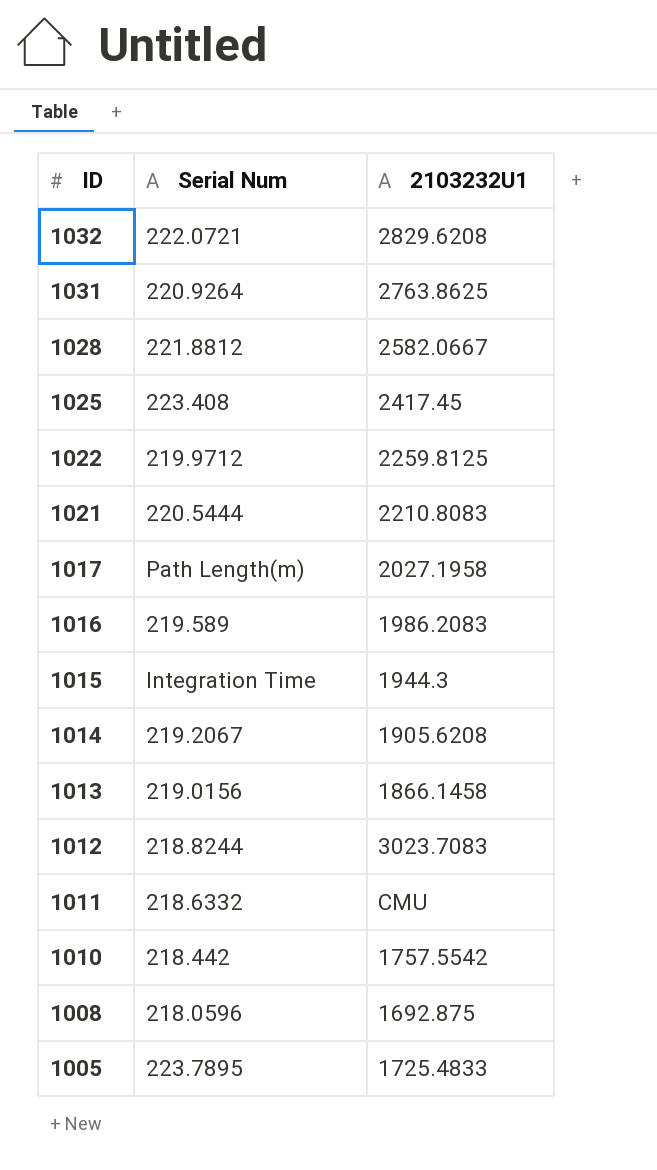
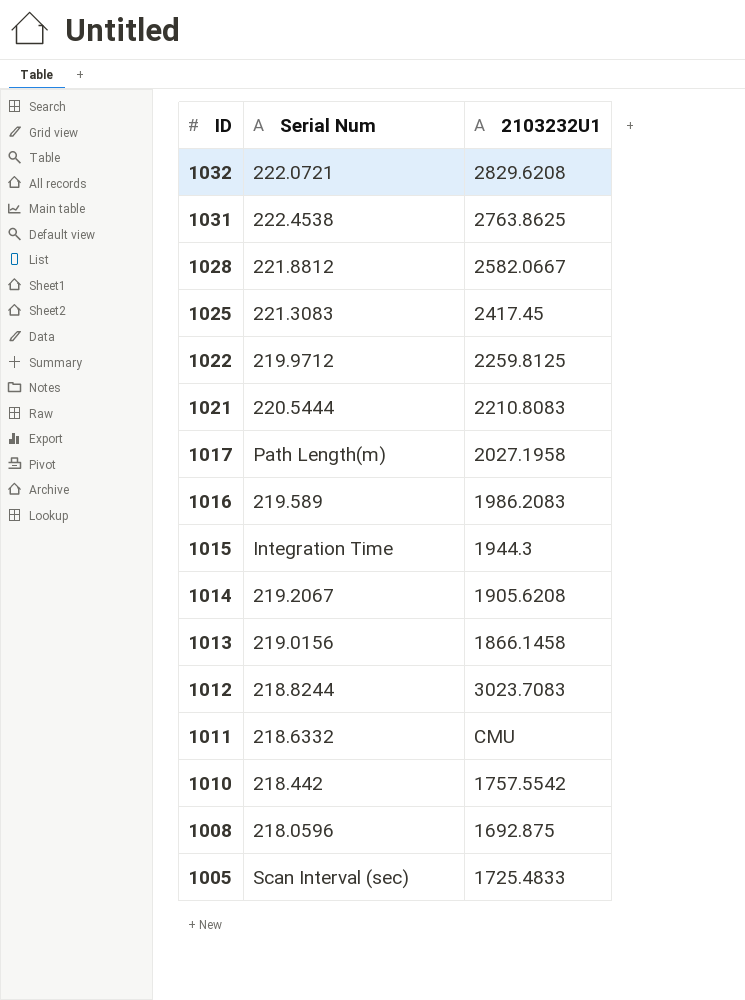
1031 | Serial Num: 220.9264 -> 222.4538
1025 | Serial Num: 223.408 -> 221.3083
1005 | Serial Num: 223.7895 -> Scan Interval (sec)

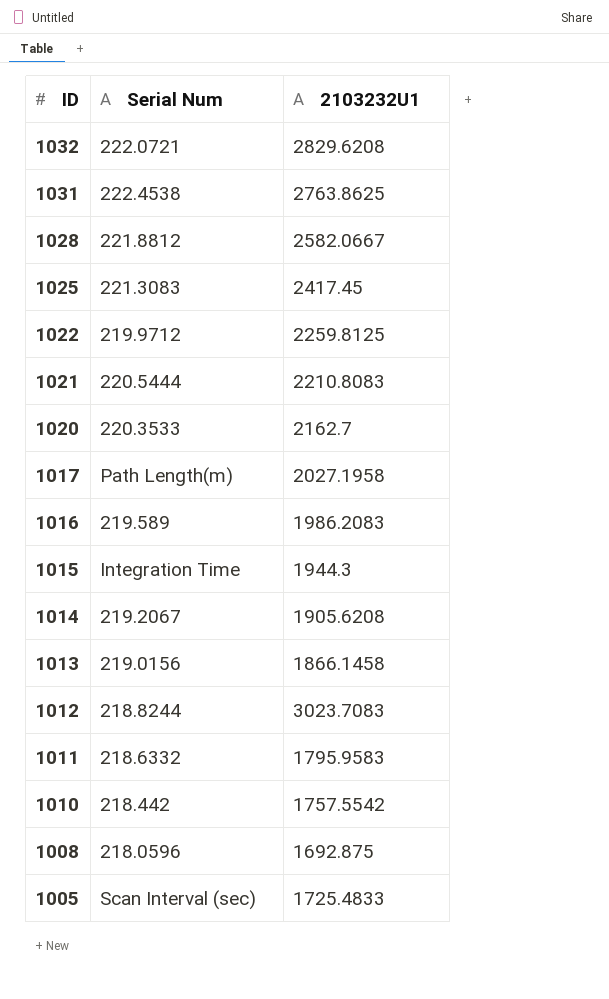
row 1020: none -> 220.3533 | 2162.7
1011 | 2103232U1: CMU -> 1795.9583

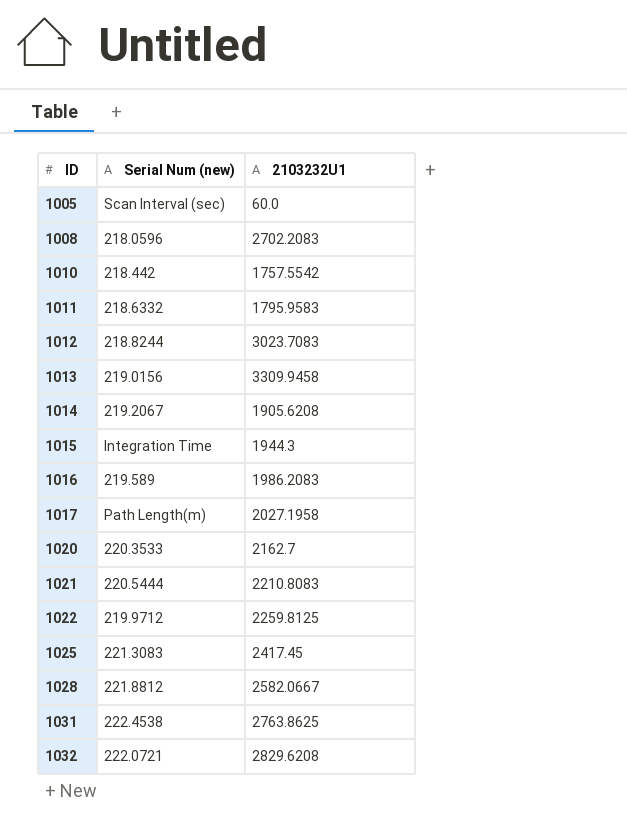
row order: ID descending -> ID ascending
column name: Serial Num -> Serial Num (new)
1005 | 2103232U1: 1725.4833 -> 60.0
1008 | 2103232U1: 1692.875 -> 2702.2083
1013 | 2103232U1: 1866.1458 -> 3309.9458

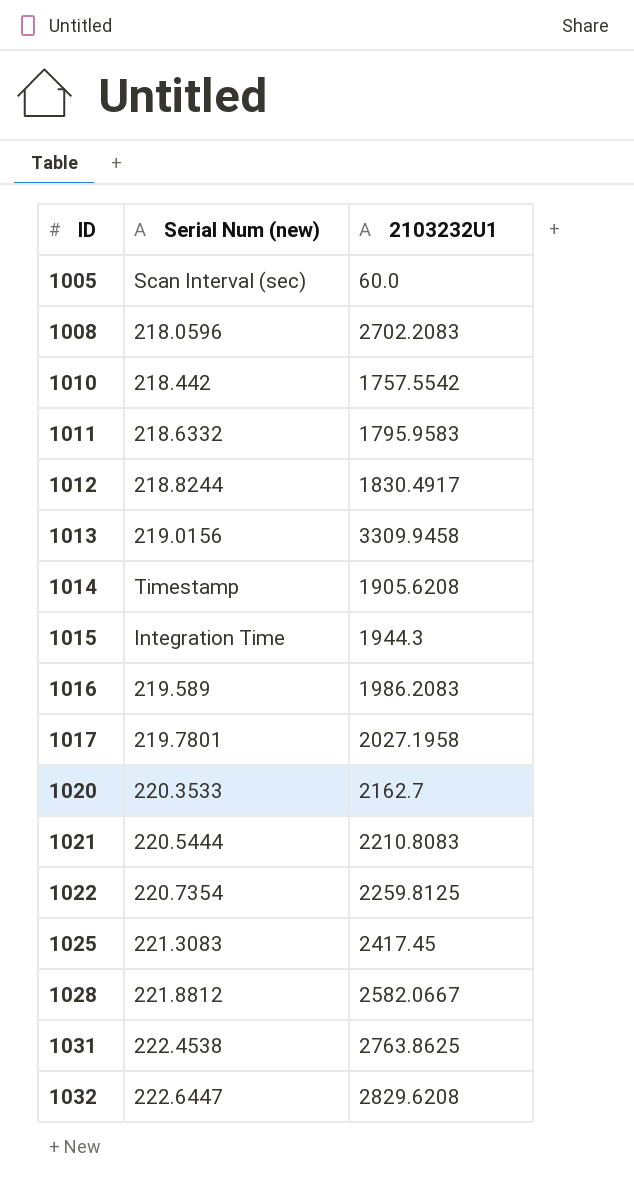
1012 | 2103232U1: 3023.7083 -> 1830.4917
1014 | Serial Num (new): 219.2067 -> Timestamp
1017 | Serial Num (new): Path Length(m) -> 219.7801
1022 | Serial Num (new): 219.9712 -> 220.7354
1032 | Serial Num (new): 222.0721 -> 222.6447

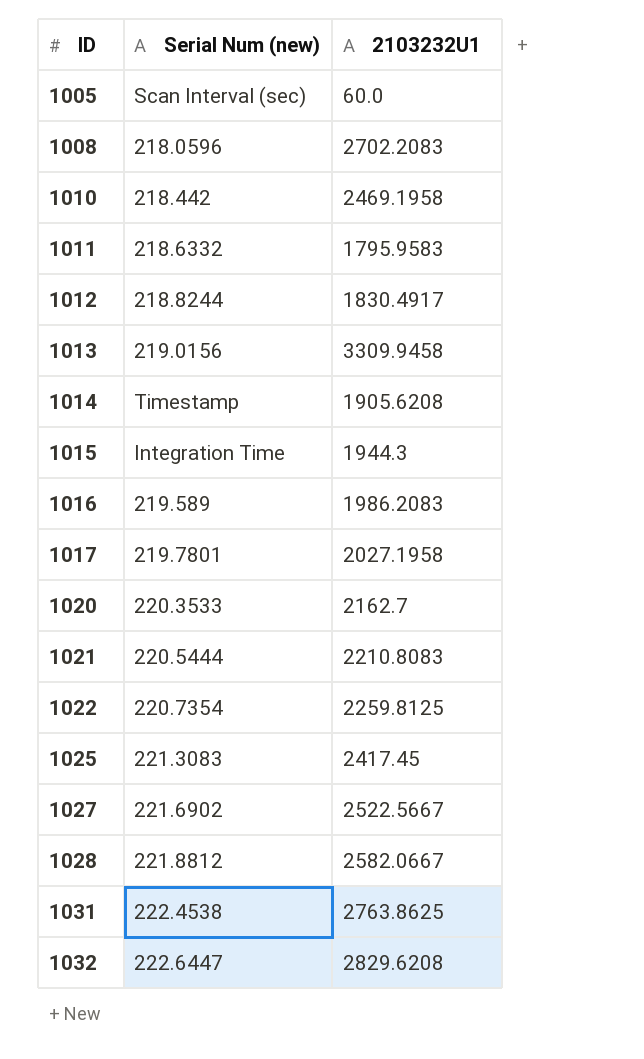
1010 | 2103232U1: 1757.5542 -> 2469.1958
row 1027: none -> 221.6902 | 2522.5667

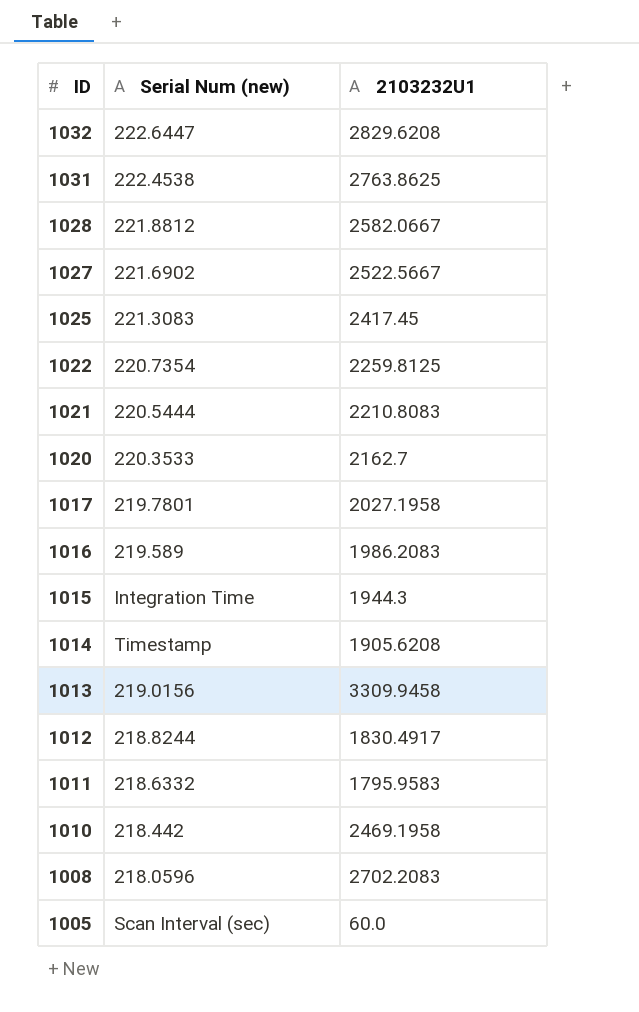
row order: ID ascending -> ID descending

